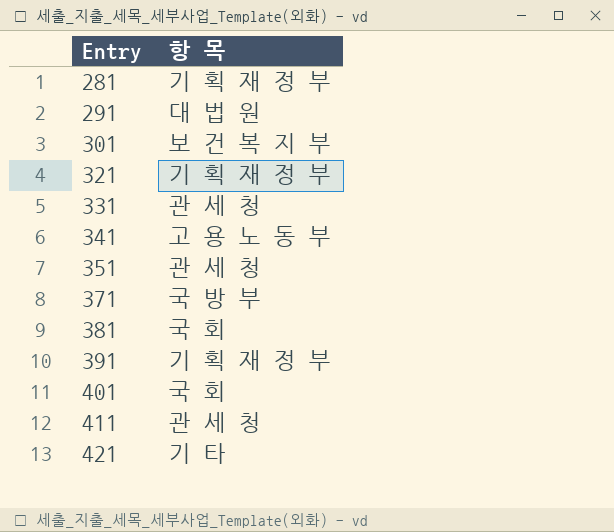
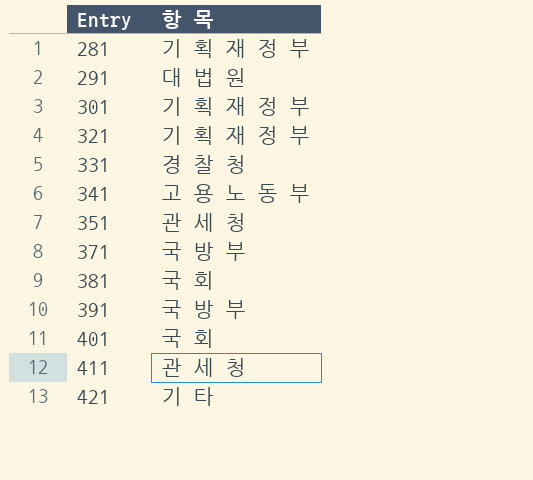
301 | 항 목: 보 건 복 지 부 -> 기 획 재 정 부
331 | 항 목: 관 세 청 -> 경 찰 청
391 | 항 목: 기 획 재 정 부 -> 국 방 부

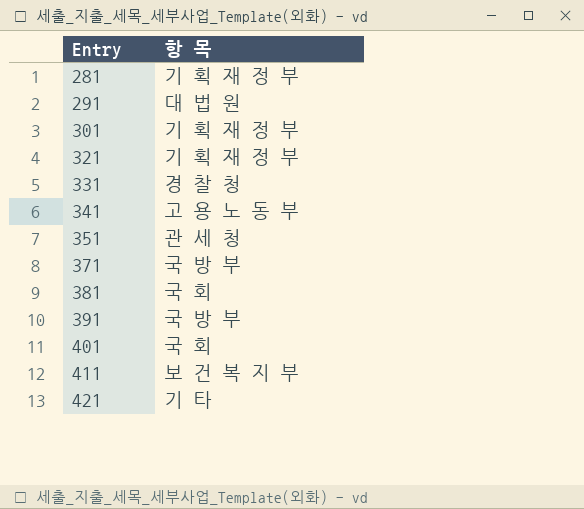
411 | 항 목: 관 세 청 -> 보 건 복 지 부

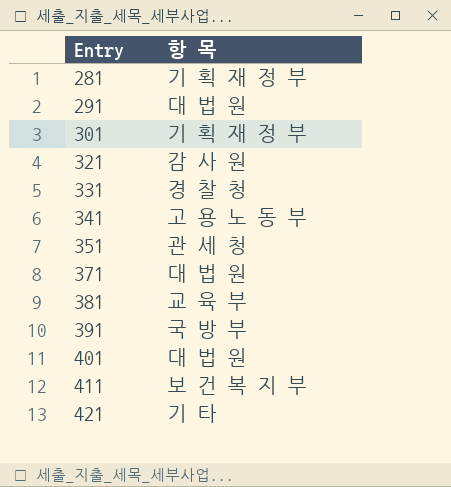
321 | 항 목: 기 획 재 정 부 -> 감 사 원
371 | 항 목: 국 방 부 -> 대 법 원
381 | 항 목: 국 회 -> 교 육 부
401 | 항 목: 국 회 -> 대 법 원

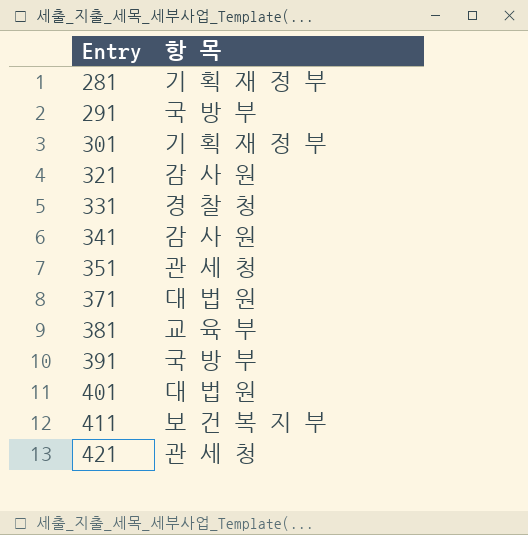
291 | 항 목: 대 법 원 -> 국 방 부
341 | 항 목: 고 용 노 동 부 -> 감 사 원
421 | 항 목: 기 타 -> 관 세 청

